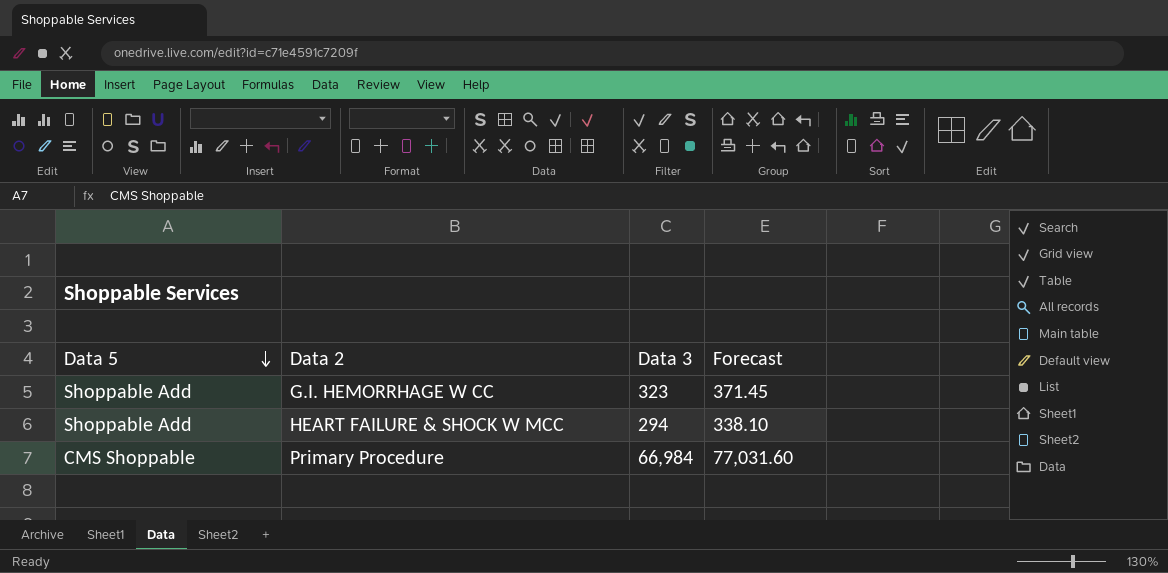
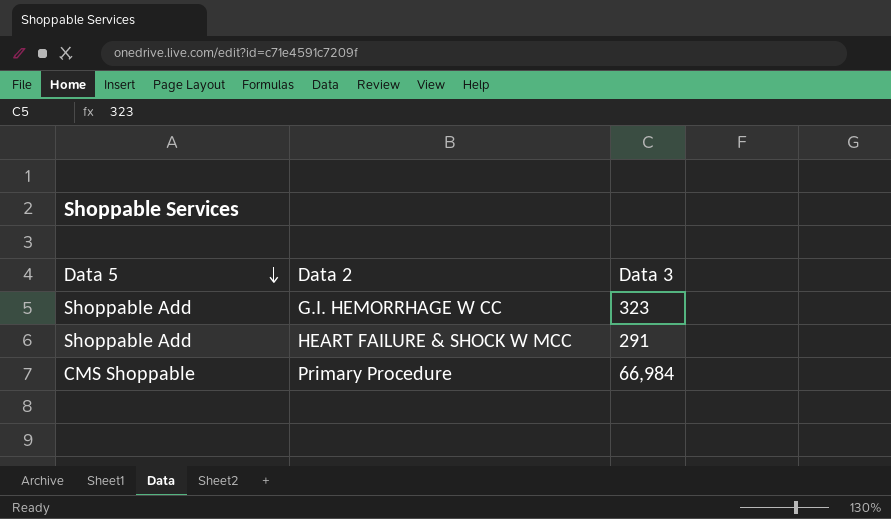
column Forecast | formula: [Data 3] * 1.15 -> none
HEART FAILURE & SHOCK W MCC | Data 3: 294 -> 291

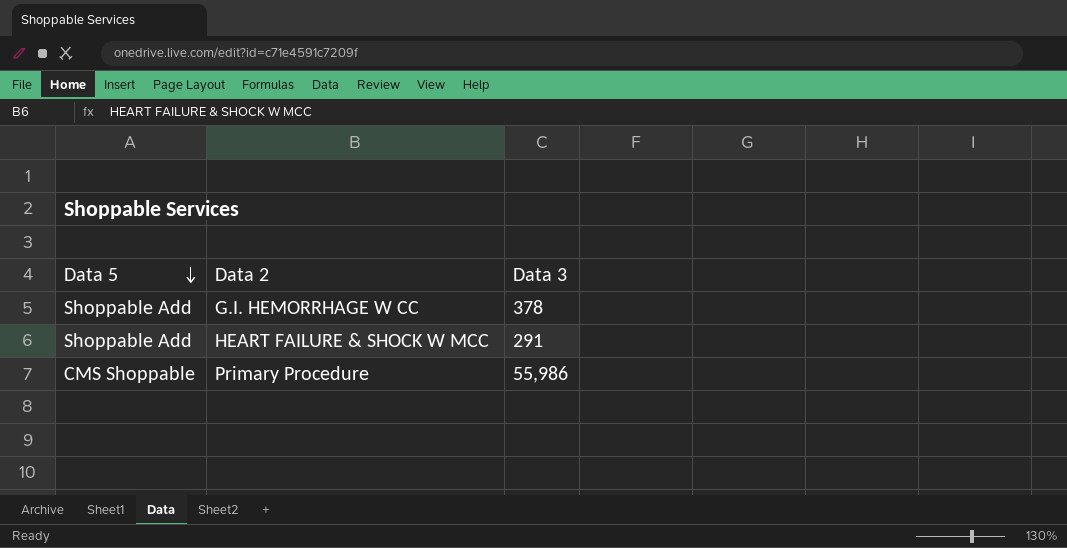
G.I. HEMORRHAGE W CC | Data 3: 323 -> 378
Primary Procedure | Data 3: 66,984 -> 55,986

